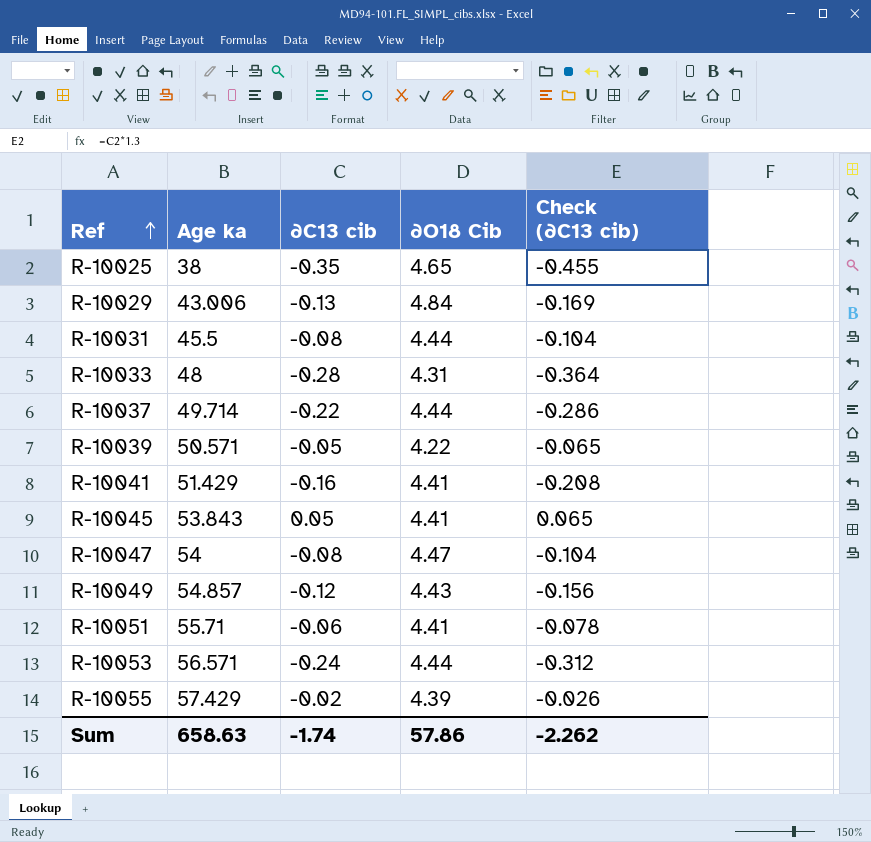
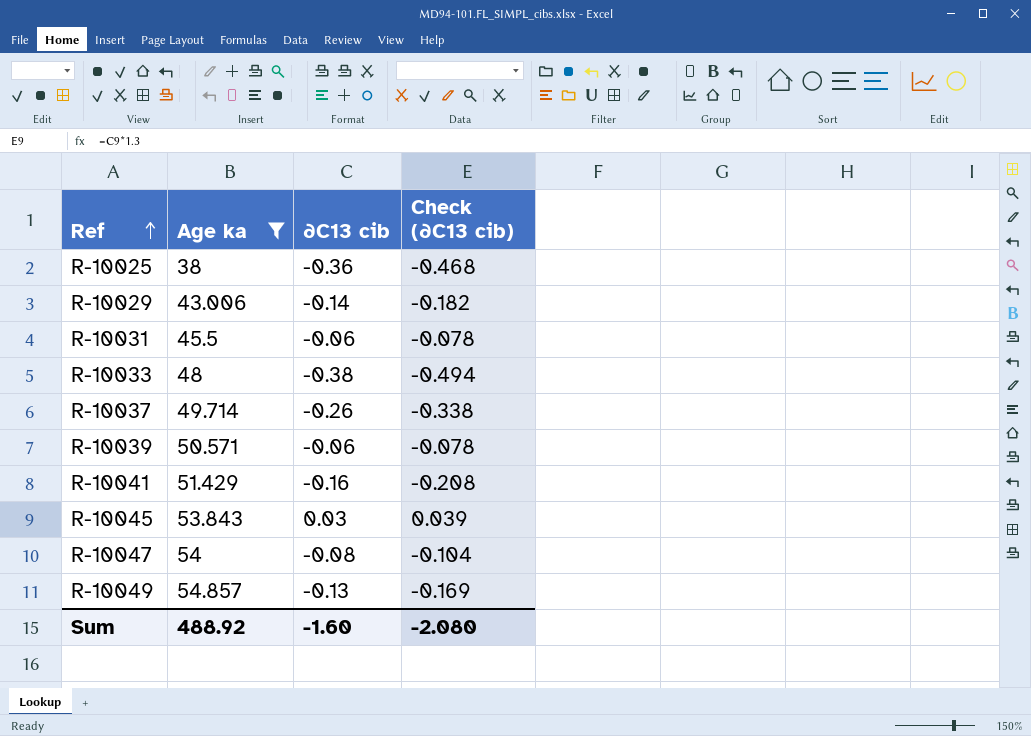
filter: none -> Age ka <= 54.857
column ∂O18 Cib | position: 4 -> none
R-10025 | ∂C13 cib: -0.35 -> -0.36
R-10025 | Check (∂C13 cib): -0.455 -> -0.468
R-10029 | ∂C13 cib: -0.13 -> -0.14
R-10029 | Check (∂C13 cib): -0.169 -> -0.182
R-10031 | ∂C13 cib: -0.08 -> -0.06
R-10031 | Check (∂C13 cib): -0.104 -> -0.078
R-10033 | ∂C13 cib: -0.28 -> -0.38
R-10033 | Check (∂C13 cib): -0.364 -> -0.494
R-10037 | ∂C13 cib: -0.22 -> -0.26
R-10037 | Check (∂C13 cib): -0.286 -> -0.338
R-10039 | ∂C13 cib: -0.05 -> -0.06
R-10039 | Check (∂C13 cib): -0.065 -> -0.078
R-10045 | ∂C13 cib: 0.05 -> 0.03
R-10045 | Check (∂C13 cib): 0.065 -> 0.039
R-10049 | ∂C13 cib: -0.12 -> -0.13
R-10049 | Check (∂C13 cib): -0.156 -> -0.169
Sum | Age ka: 658.63 -> 488.92
Sum | ∂C13 cib: -1.74 -> -1.60
Sum | Check (∂C13 cib): -2.262 -> -2.080

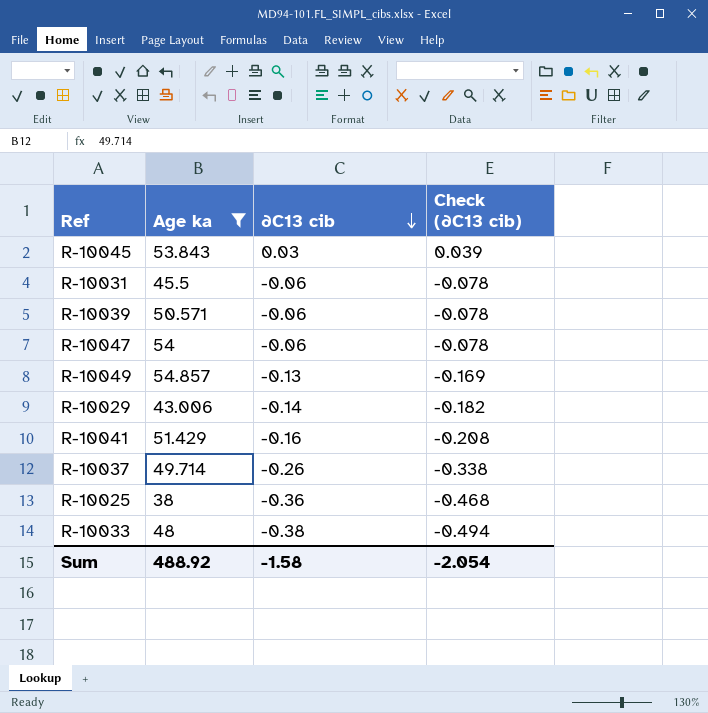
row order: Ref ascending -> ∂C13 cib descending
R-10047 | ∂C13 cib: -0.08 -> -0.06
R-10047 | Check (∂C13 cib): -0.104 -> -0.078
Sum | ∂C13 cib: -1.60 -> -1.58
Sum | Check (∂C13 cib): -2.080 -> -2.054

